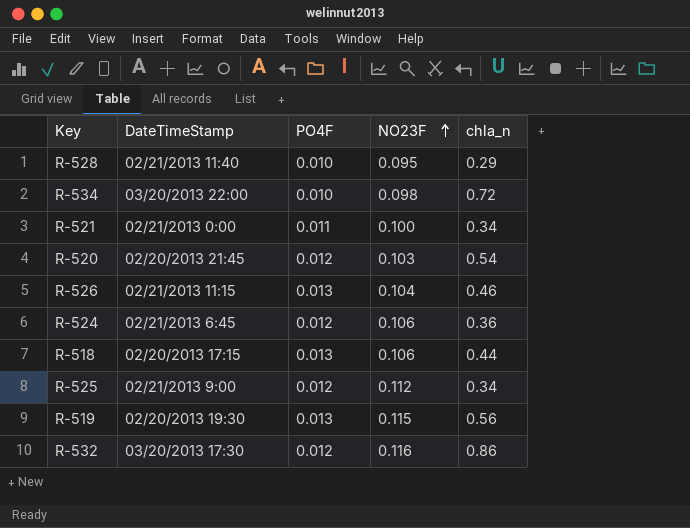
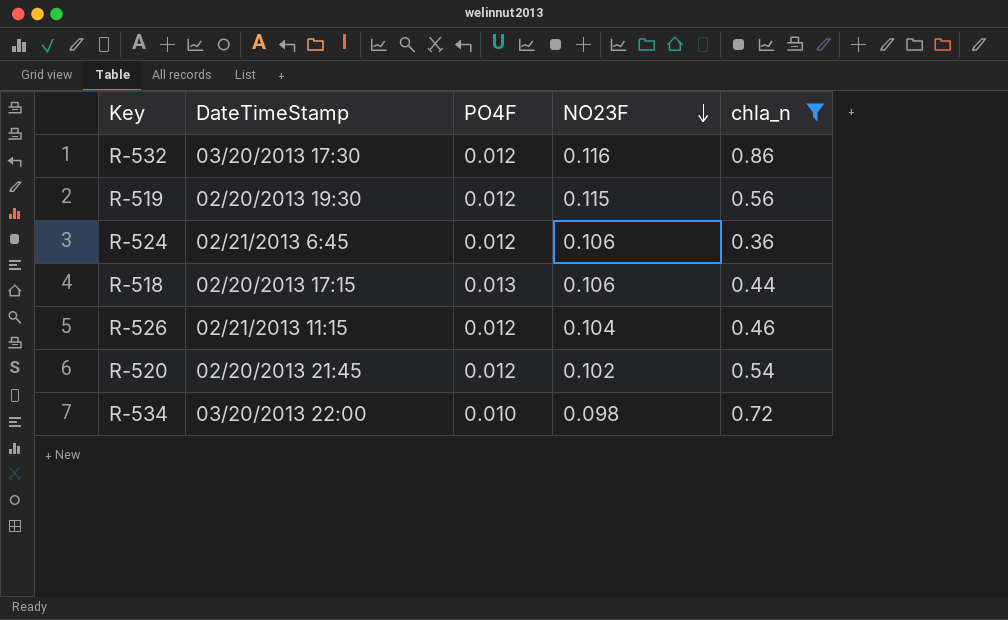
filter: none -> chla_n >= 0.36
row order: NO23F ascending -> NO23F descending
R-519 | PO4F: 0.013 -> 0.012
R-526 | PO4F: 0.013 -> 0.012
R-520 | NO23F: 0.103 -> 0.102

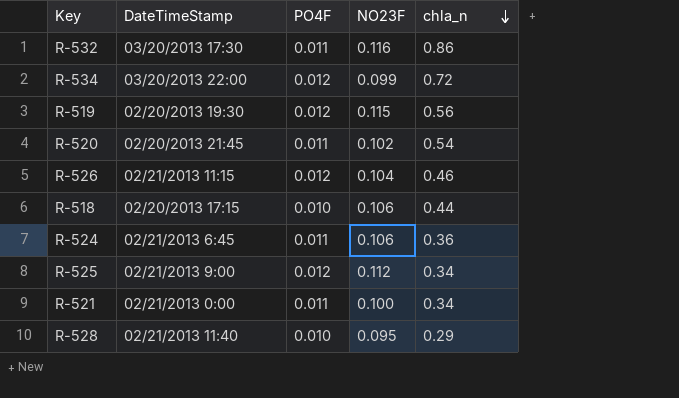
filter: chla_n >= 0.36 -> none
row order: NO23F descending -> chla_n descending
R-532 | PO4F: 0.012 -> 0.011
R-534 | PO4F: 0.010 -> 0.012
R-534 | NO23F: 0.098 -> 0.099
R-520 | PO4F: 0.012 -> 0.011
R-518 | PO4F: 0.013 -> 0.010
R-524 | PO4F: 0.012 -> 0.011

